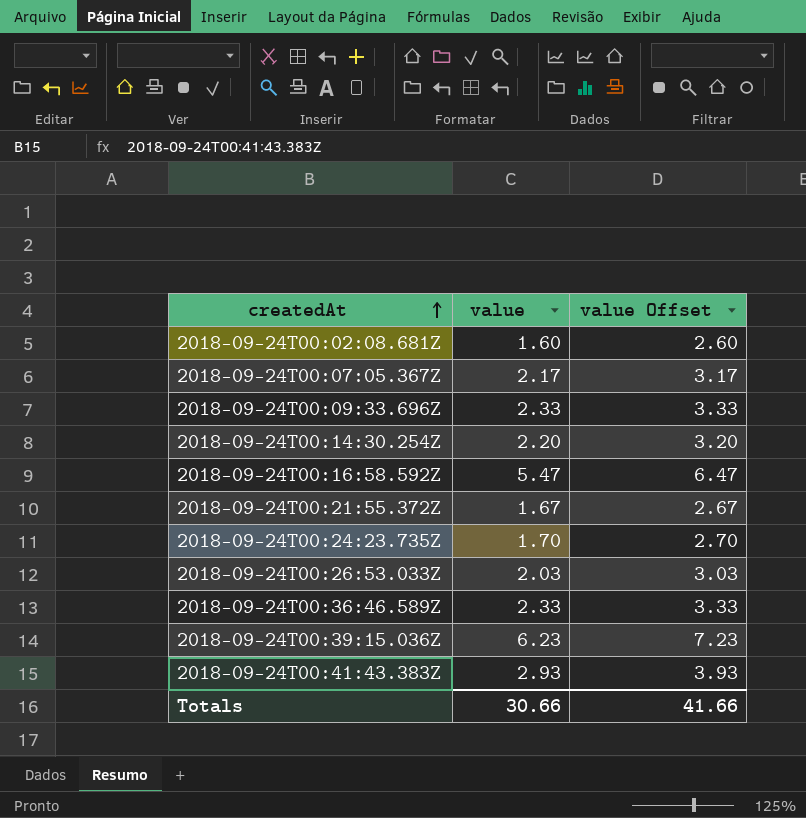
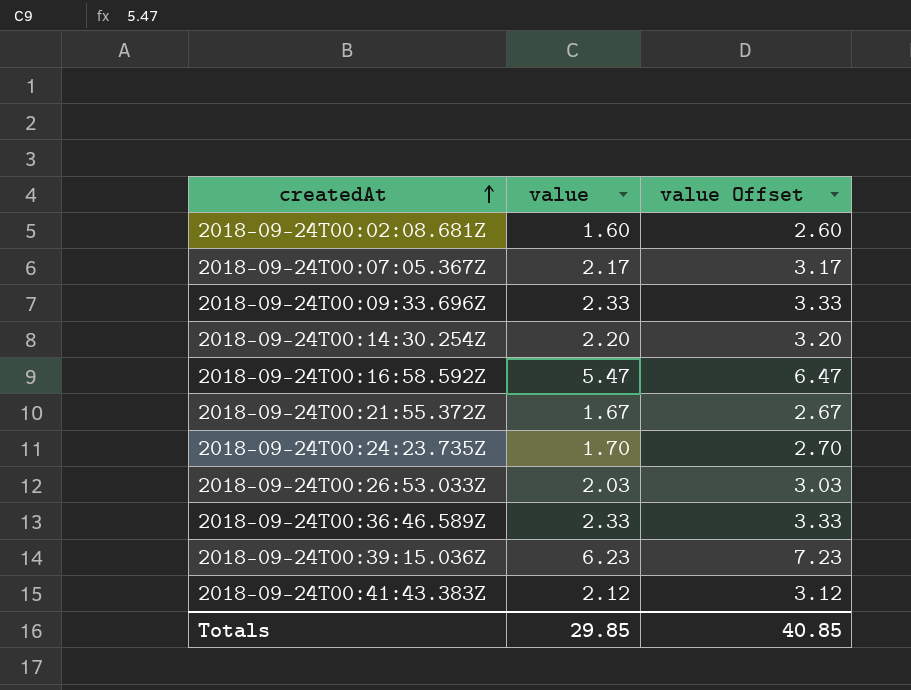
2018-09-24T00:41:43.383Z | value: 2.93 -> 2.12
2018-09-24T00:41:43.383Z | value Offset: 3.93 -> 3.12
Totals | value: 30.66 -> 29.85
Totals | value Offset: 41.66 -> 40.85

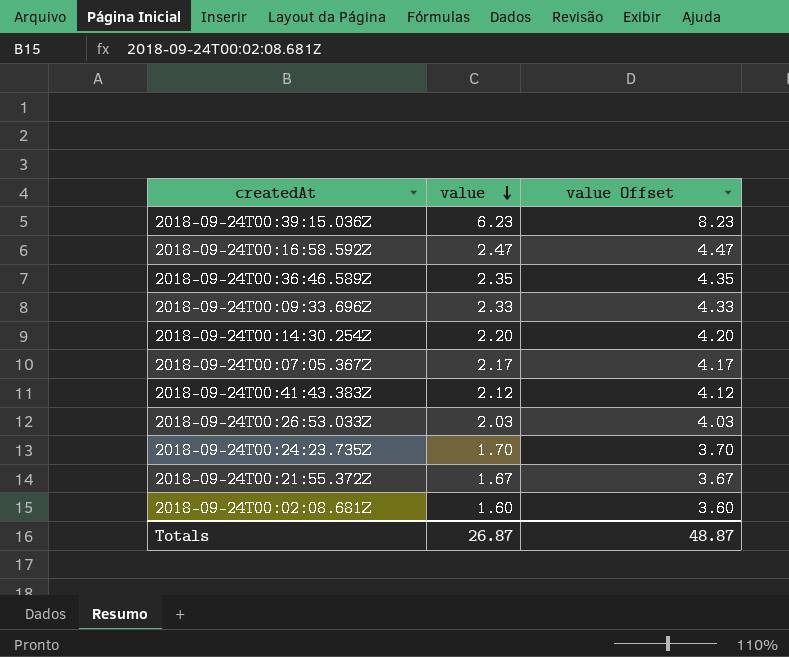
row order: createdAt ascending -> value descending
column value Offset | formula: [value] + 1 -> [value] + 2
2018-09-24T00:16:58.592Z | value: 5.47 -> 2.47
2018-09-24T00:36:46.589Z | value: 2.33 -> 2.35
Totals | value: 29.85 -> 26.87
Totals | value Offset: 40.85 -> 48.87

